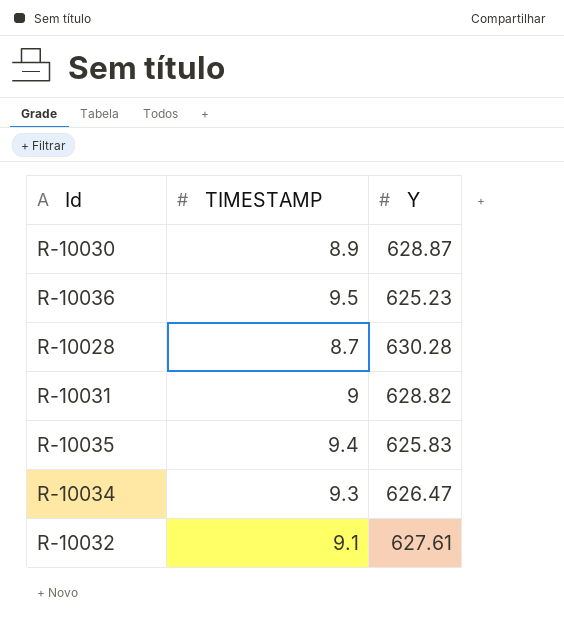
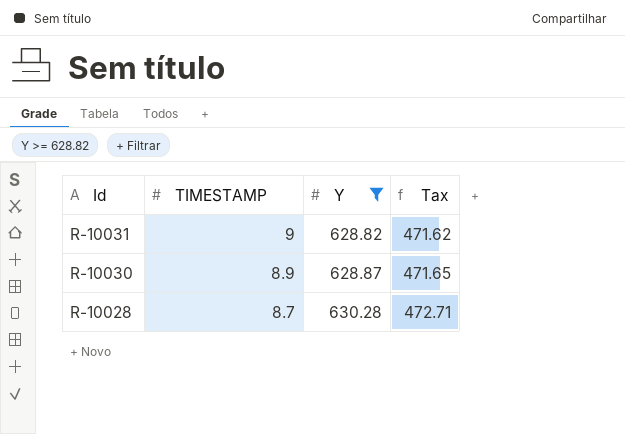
filter: none -> Y >= 628.82
row order: none -> Id descending
column Tax | formula: none -> [Y] * 0.75

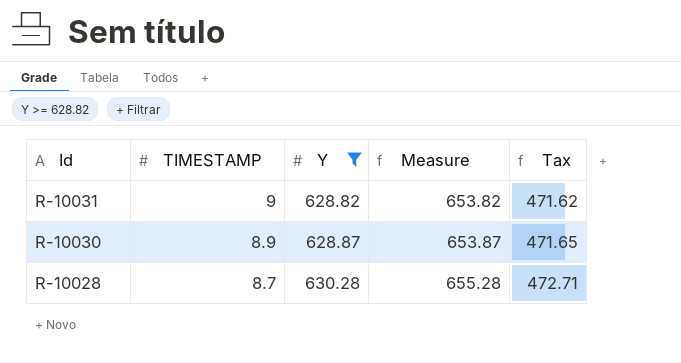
column Measure | formula: none -> [Y] + 25

